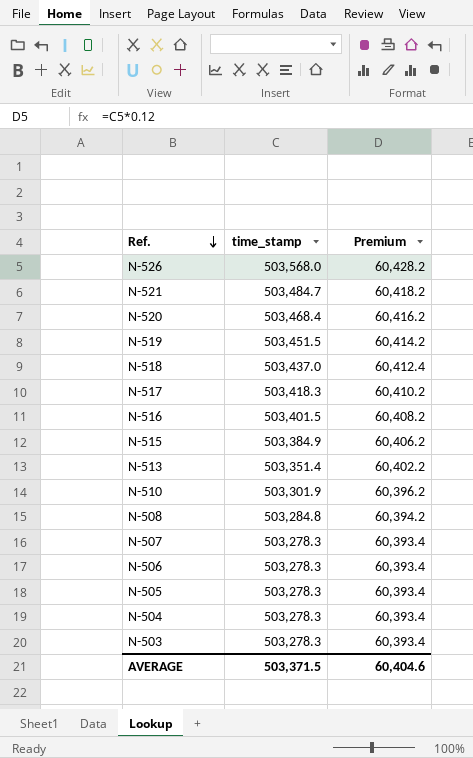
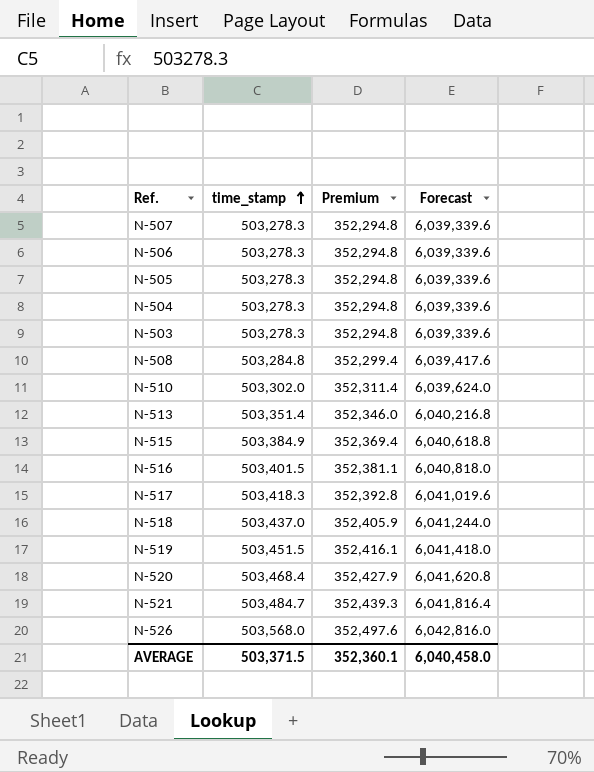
row order: Ref. descending -> time_stamp ascending
column Premium | formula: [time_stamp] * 0.12 -> [time_stamp] * 0.7
column Forecast | formula: none -> [time_stamp] * 12
N-510 | time_stamp: 503,301.9 -> 503,302.0
AVERAGE | Premium: 60,404.6 -> 352,360.1

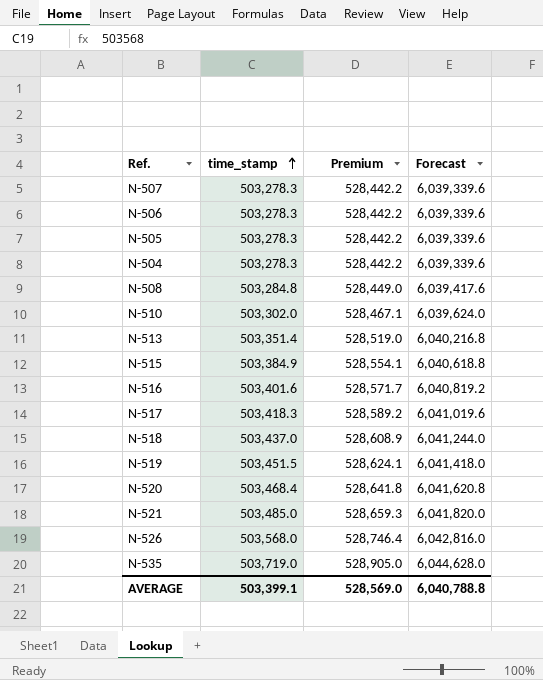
column Premium | formula: [time_stamp] * 0.7 -> [time_stamp] * 1.05
row N-503: 503,278.3 | 352,294.8 | 6,039,339.6 -> none
N-516 | time_stamp: 503,401.5 -> 503,401.6
N-516 | Forecast: 6,040,818.0 -> 6,040,819.2
N-521 | time_stamp: 503,484.7 -> 503,485.0
N-521 | Forecast: 6,041,816.4 -> 6,041,820.0
row N-535: none -> 503,719.0 | 528,905.0 | 6,044,628.0
AVERAGE | time_stamp: 503,371.5 -> 503,399.1
AVERAGE | Premium: 352,360.1 -> 528,569.0
AVERAGE | Forecast: 6,040,458.0 -> 6,040,788.8

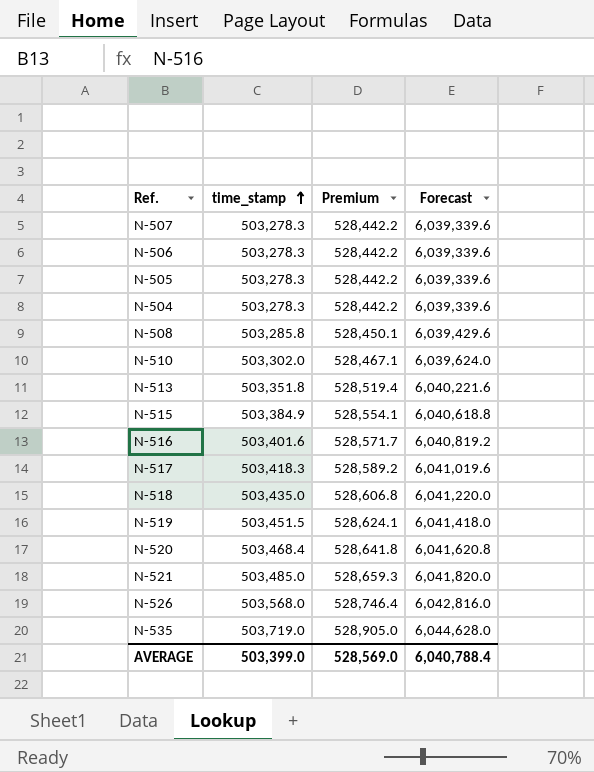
N-508 | time_stamp: 503,284.8 -> 503,285.8
N-508 | Premium: 528,449.0 -> 528,450.1
N-508 | Forecast: 6,039,417.6 -> 6,039,429.6
N-513 | time_stamp: 503,351.4 -> 503,351.8
N-513 | Premium: 528,519.0 -> 528,519.4
N-513 | Forecast: 6,040,216.8 -> 6,040,221.6
N-518 | time_stamp: 503,437.0 -> 503,435.0
N-518 | Premium: 528,608.9 -> 528,606.8
N-518 | Forecast: 6,041,244.0 -> 6,041,220.0
AVERAGE | time_stamp: 503,399.1 -> 503,399.0
AVERAGE | Forecast: 6,040,788.8 -> 6,040,788.4

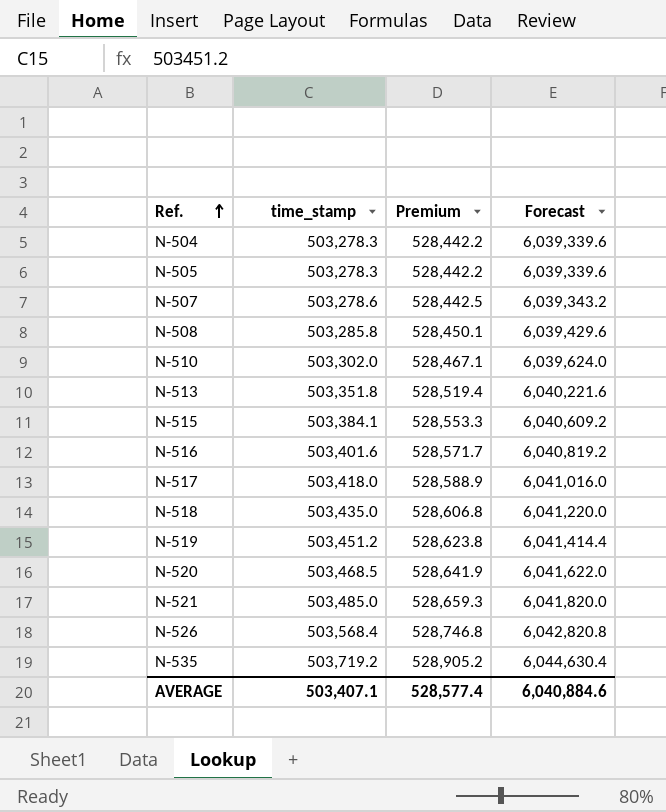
row order: time_stamp ascending -> Ref. ascending
row N-506: 503,278.3 | 528,442.2 | 6,039,339.6 -> none
N-507 | time_stamp: 503,278.3 -> 503,278.6
N-507 | Premium: 528,442.2 -> 528,442.5
N-507 | Forecast: 6,039,339.6 -> 6,039,343.2
N-515 | time_stamp: 503,384.9 -> 503,384.1
N-515 | Premium: 528,554.1 -> 528,553.3
N-515 | Forecast: 6,040,618.8 -> 6,040,609.2
N-517 | time_stamp: 503,418.3 -> 503,418.0
N-517 | Premium: 528,589.2 -> 528,588.9
N-517 | Forecast: 6,041,019.6 -> 6,041,016.0
N-519 | time_stamp: 503,451.5 -> 503,451.2
N-519 | Premium: 528,624.1 -> 528,623.8
N-519 | Forecast: 6,041,418.0 -> 6,041,414.4
N-520 | time_stamp: 503,468.4 -> 503,468.5
N-520 | Premium: 528,641.8 -> 528,641.9
N-520 | Forecast: 6,041,620.8 -> 6,041,622.0
N-526 | time_stamp: 503,568.0 -> 503,568.4
N-526 | Premium: 528,746.4 -> 528,746.8
N-526 | Forecast: 6,042,816.0 -> 6,042,820.8
N-535 | time_stamp: 503,719.0 -> 503,719.2
N-535 | Premium: 528,905.0 -> 528,905.2
N-535 | Forecast: 6,044,628.0 -> 6,044,630.4
AVERAGE | time_stamp: 503,399.0 -> 503,407.1
AVERAGE | Premium: 528,569.0 -> 528,577.4
AVERAGE | Forecast: 6,040,788.4 -> 6,040,884.6

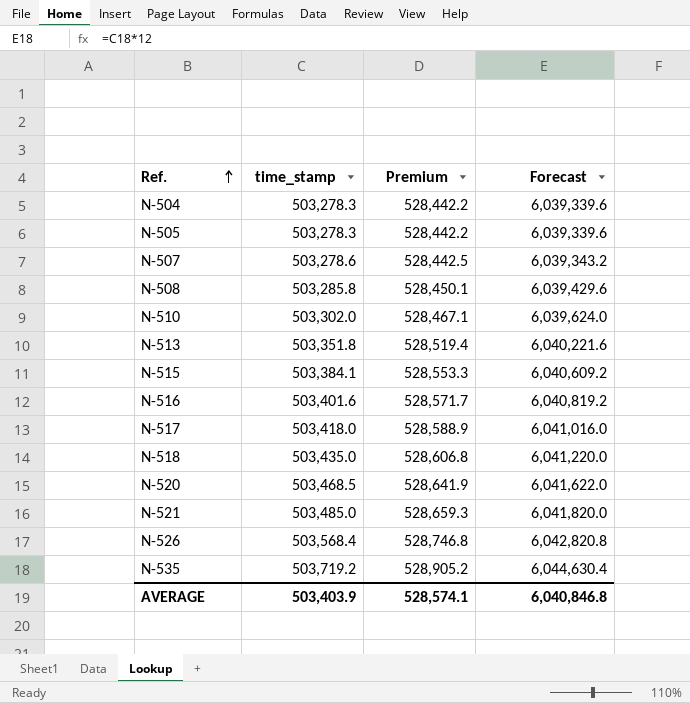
row N-519: 503,451.2 | 528,623.8 | 6,041,414.4 -> none
AVERAGE | time_stamp: 503,407.1 -> 503,403.9
AVERAGE | Premium: 528,577.4 -> 528,574.1
AVERAGE | Forecast: 6,040,884.6 -> 6,040,846.8

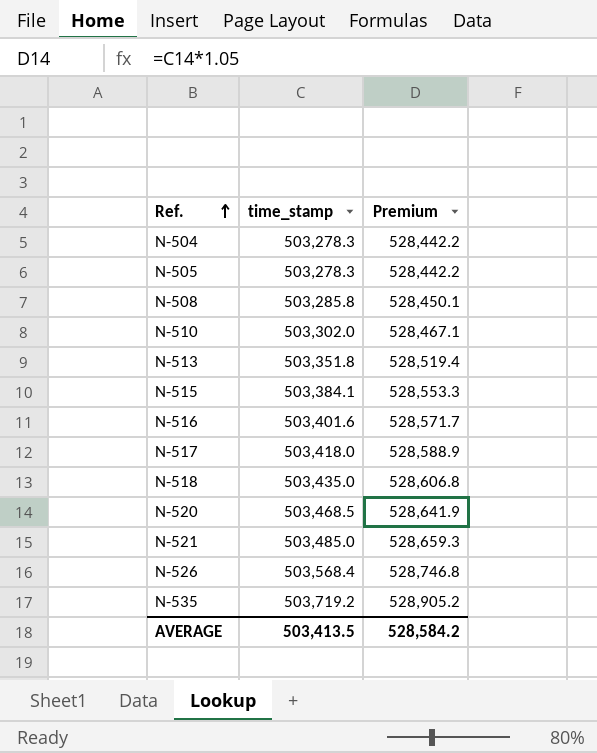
column Forecast | formula: [time_stamp] * 12 -> none
row N-507: 503,278.6 | 528,442.5 | 6,039,343.2 -> none
AVERAGE | time_stamp: 503,403.9 -> 503,413.5
AVERAGE | Premium: 528,574.1 -> 528,584.2

